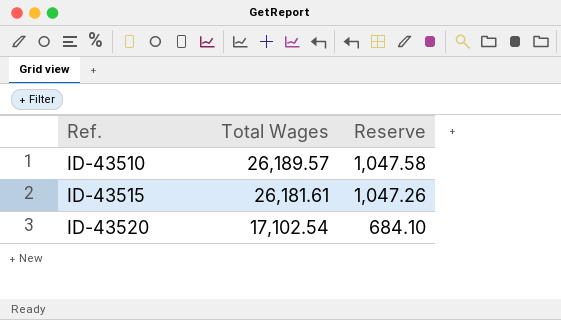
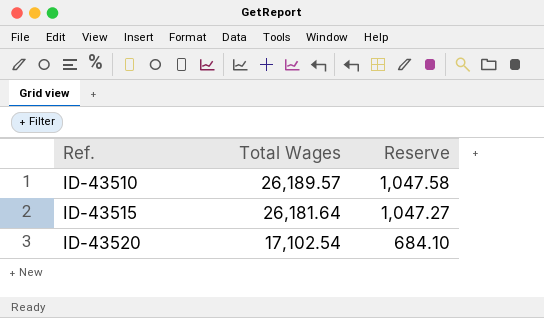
ID-43515 | Total Wages: 26,181.61 -> 26,181.64
ID-43515 | Reserve: 1,047.26 -> 1,047.27

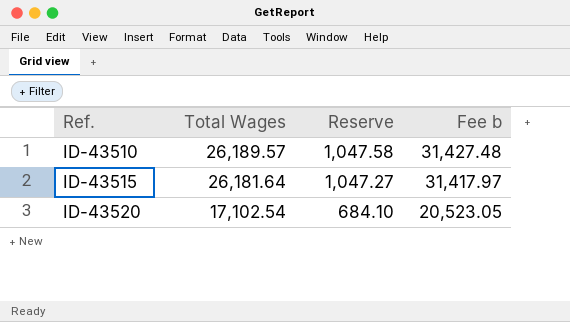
column Fee b | formula: none -> [Total Wages] * 1.2

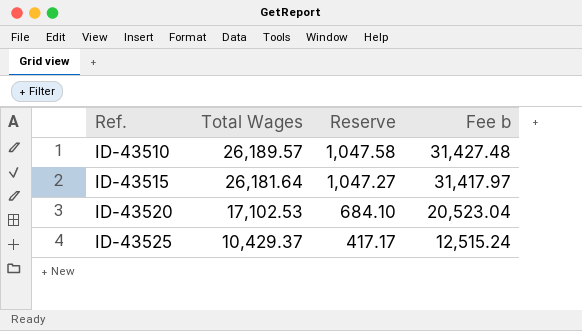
ID-43520 | Total Wages: 17,102.54 -> 17,102.53
ID-43520 | Fee b: 20,523.05 -> 20,523.04
row ID-43525: none -> 10,429.37 | 417.17 | 12,515.24

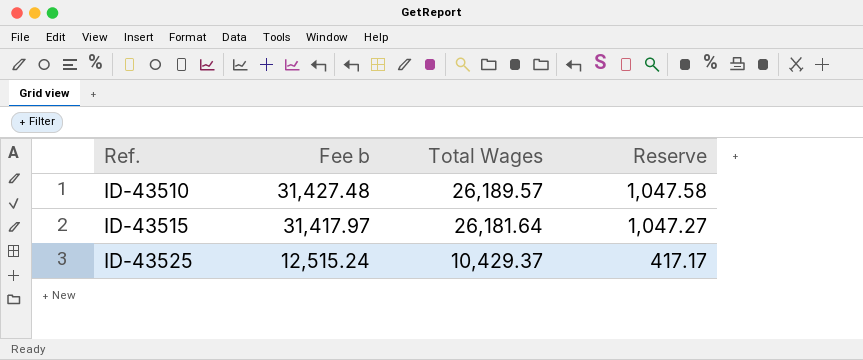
column Fee b | position: 4 -> 2
row ID-43520: 17,102.53 | 684.10 | 20,523.04 -> none

